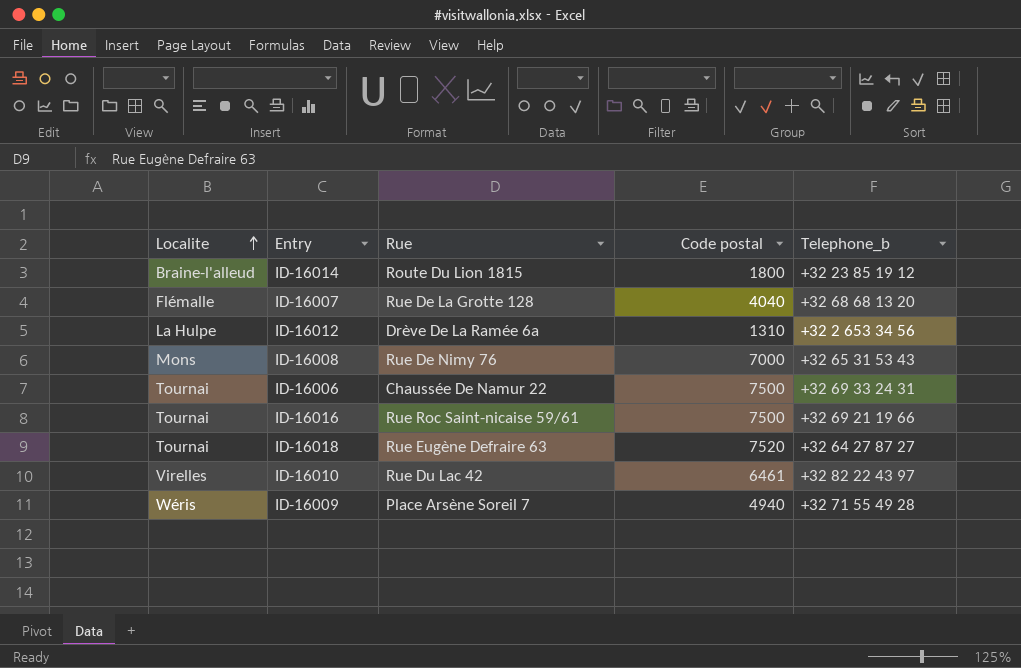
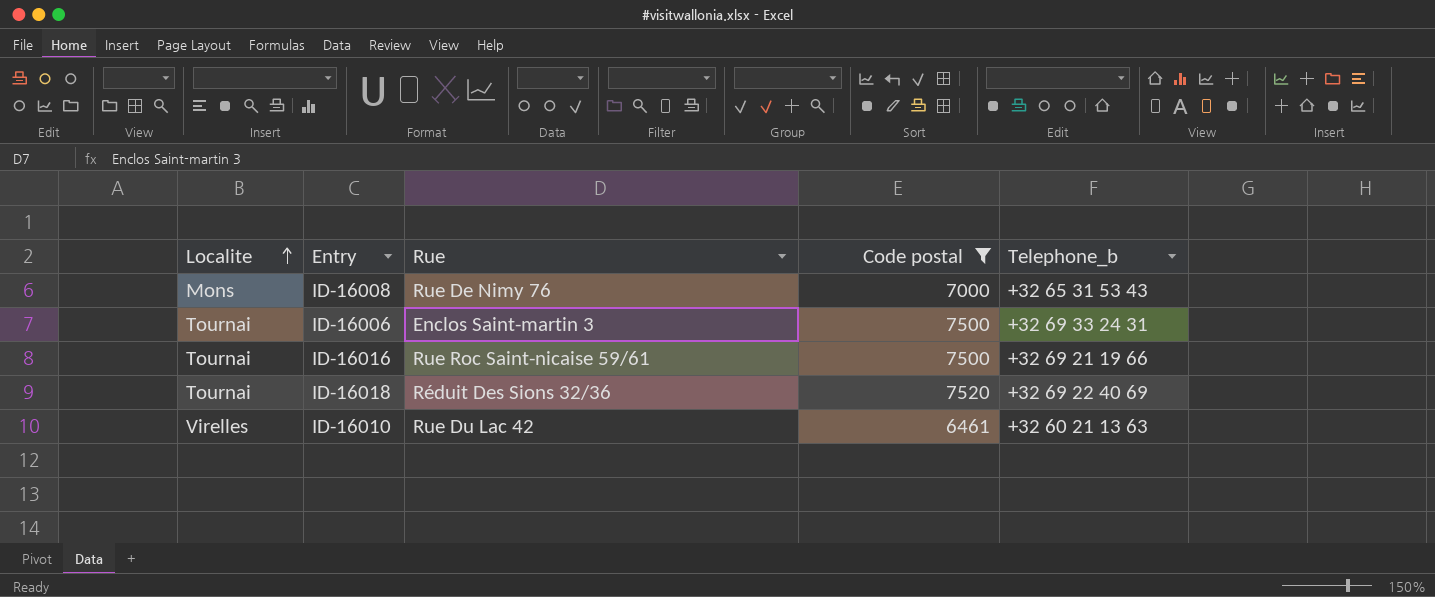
filter: none -> Code postal >= 6461
ID-16006 | Rue: Chaussée De Namur 22 -> Enclos Saint-martin 3
ID-16018 | Rue: Rue Eugène Defraire 63 -> Réduit Des Sions 32/36
ID-16018 | Telephone_b: +32 64 27 87 27 -> +32 69 22 40 69
ID-16010 | Telephone_b: +32 82 22 43 97 -> +32 60 21 13 63

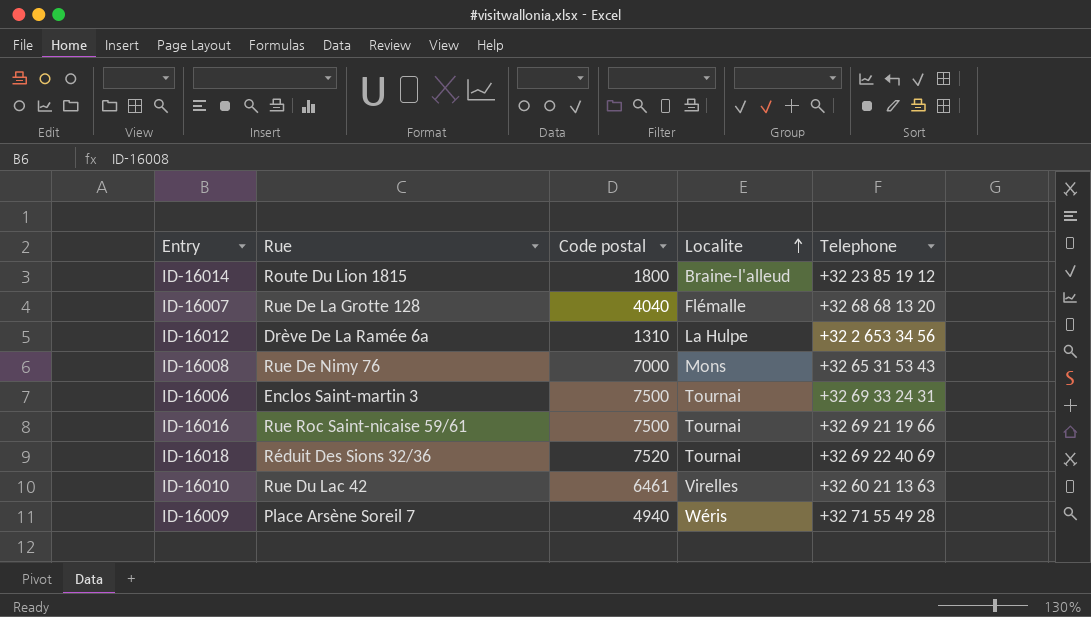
filter: Code postal >= 6461 -> none
column Localite | position: 1 -> 4
column name: Telephone_b -> Telephone

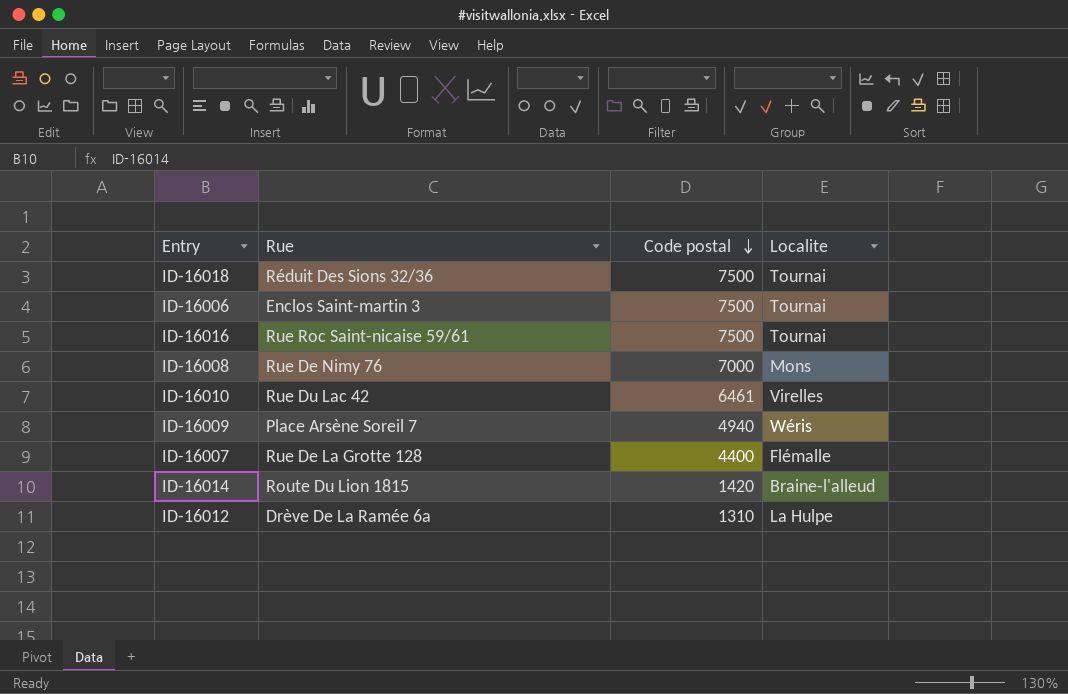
row order: Localite ascending -> Code postal descending
column Telephone | position: 5 -> none
ID-16018 | Code postal: 7520 -> 7500
ID-16007 | Code postal: 4040 -> 4400
ID-16014 | Code postal: 1800 -> 1420

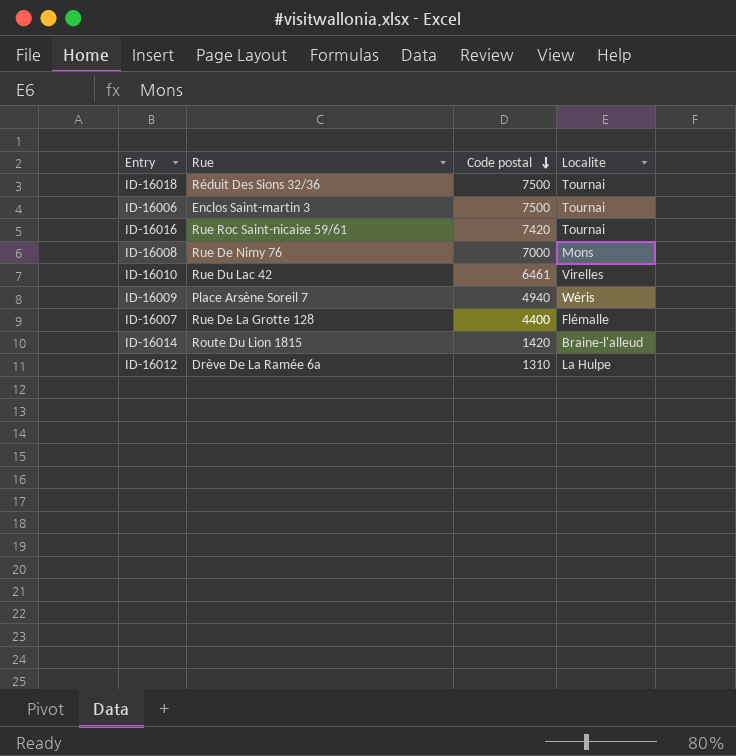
ID-16016 | Code postal: 7500 -> 7420

